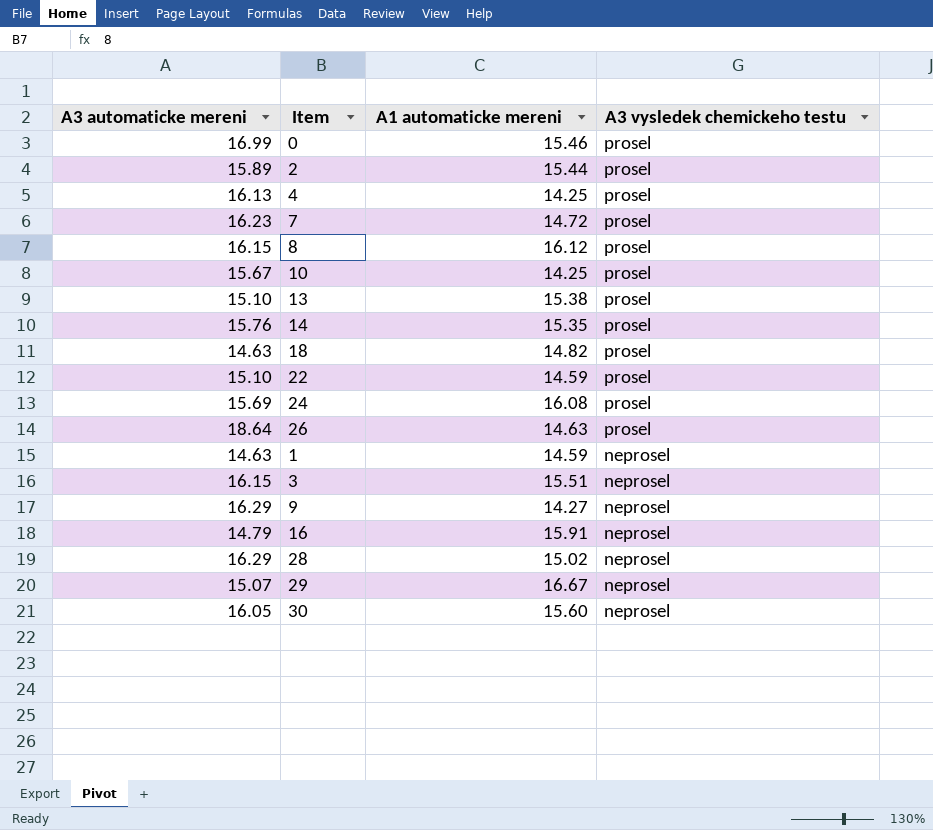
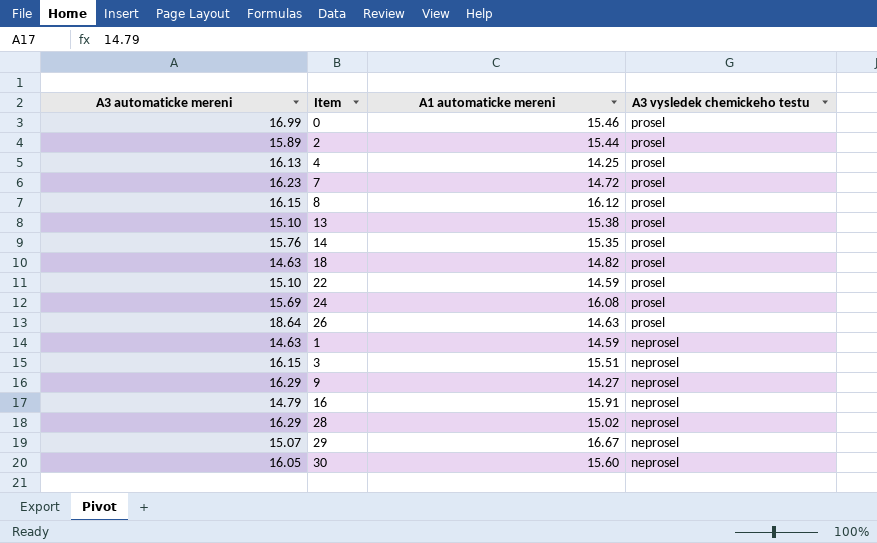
row 10: 15.67 | 14.25 | prosel -> none

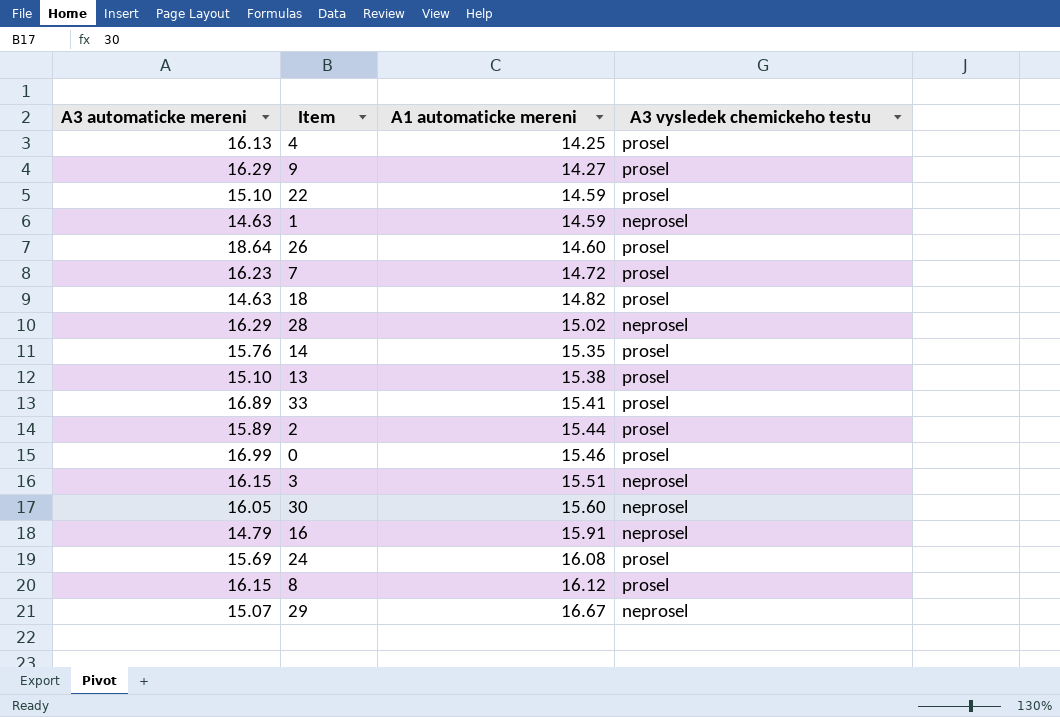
row order: A3 vysledek chemickeho testu descending -> A1 automaticke mereni ascending
9 | A3 vysledek chemickeho testu: neprosel -> prosel
26 | A1 automaticke mereni: 14.63 -> 14.60
row 33: none -> 16.89 | 15.41 | prosel

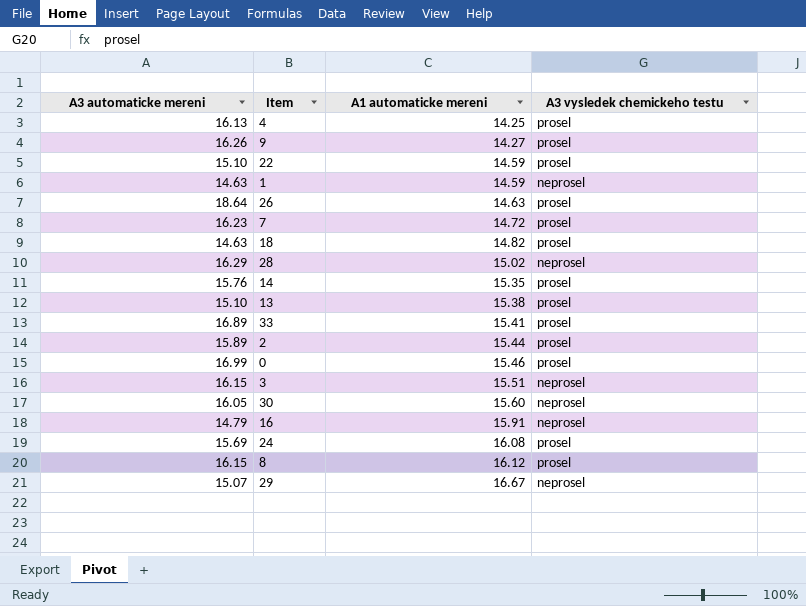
9 | A3 automaticke mereni: 16.29 -> 16.26
26 | A1 automaticke mereni: 14.60 -> 14.63

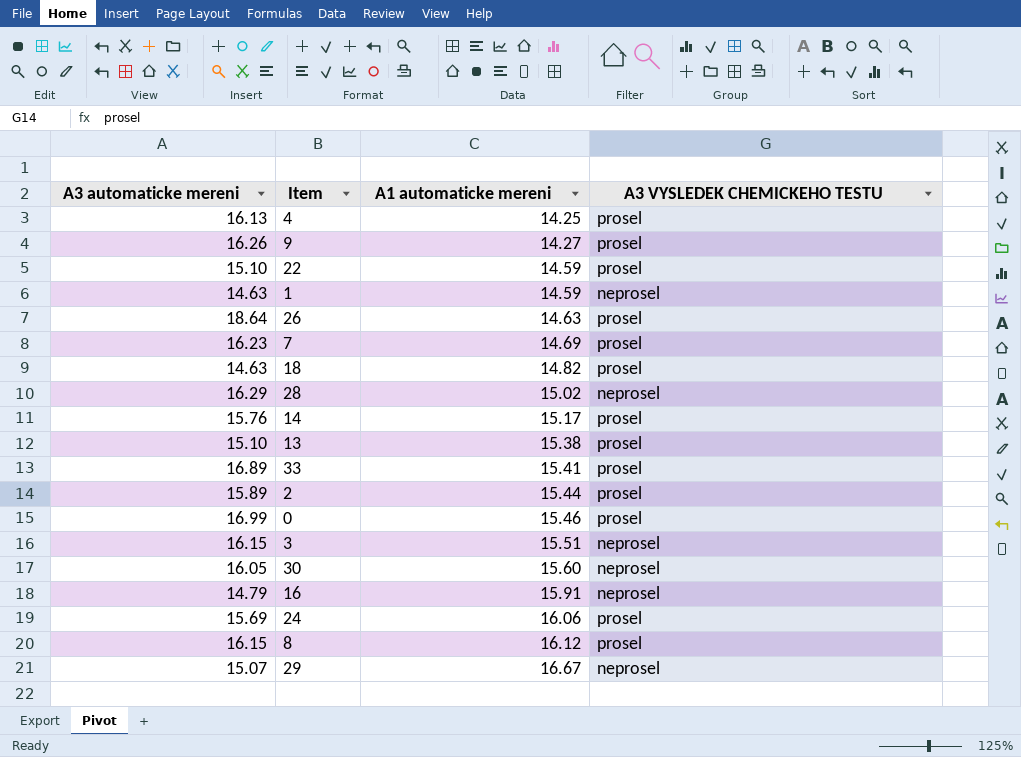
column name: A3 vysledek chemickeho testu -> A3 VYSLEDEK CHEMICKEHO TESTU
7 | A1 automaticke mereni: 14.72 -> 14.69
14 | A1 automaticke mereni: 15.35 -> 15.17
24 | A1 automaticke mereni: 16.08 -> 16.06

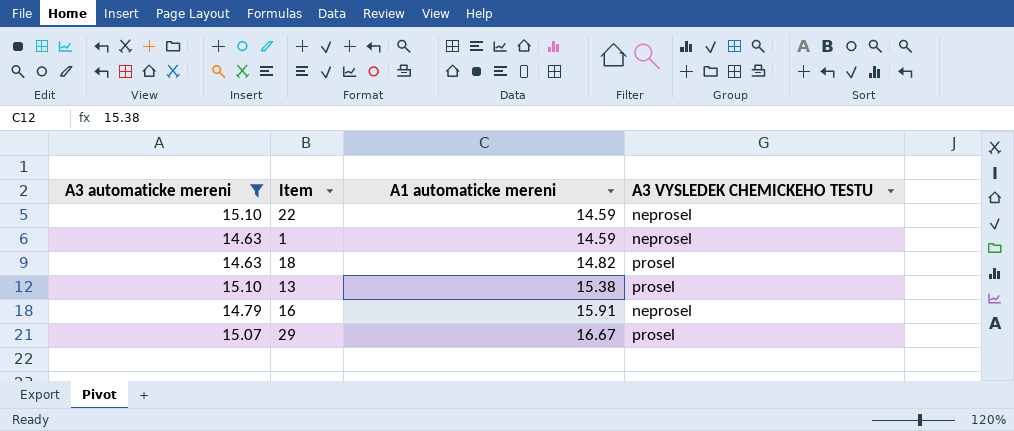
filter: none -> A3 automaticke mereni <= 15.10
22 | A3 VYSLEDEK CHEMICKEHO TESTU: prosel -> neprosel
29 | A3 VYSLEDEK CHEMICKEHO TESTU: neprosel -> prosel

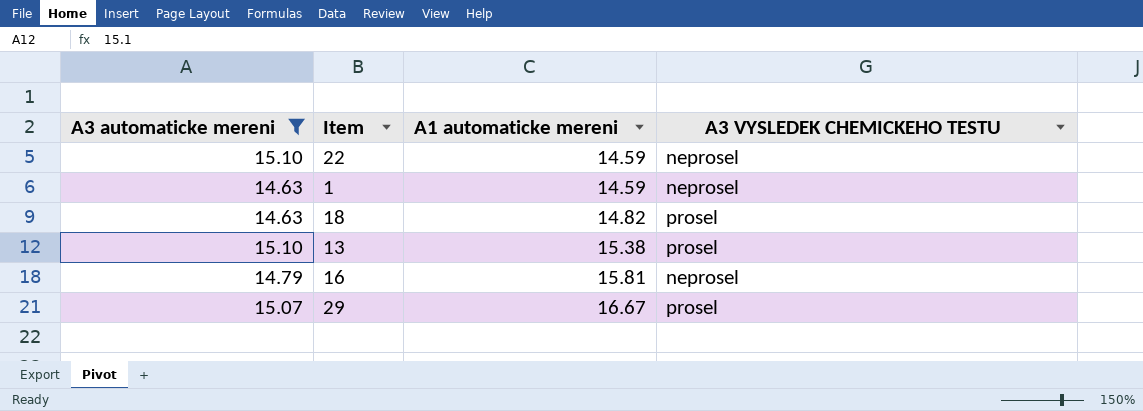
16 | A1 automaticke mereni: 15.91 -> 15.81

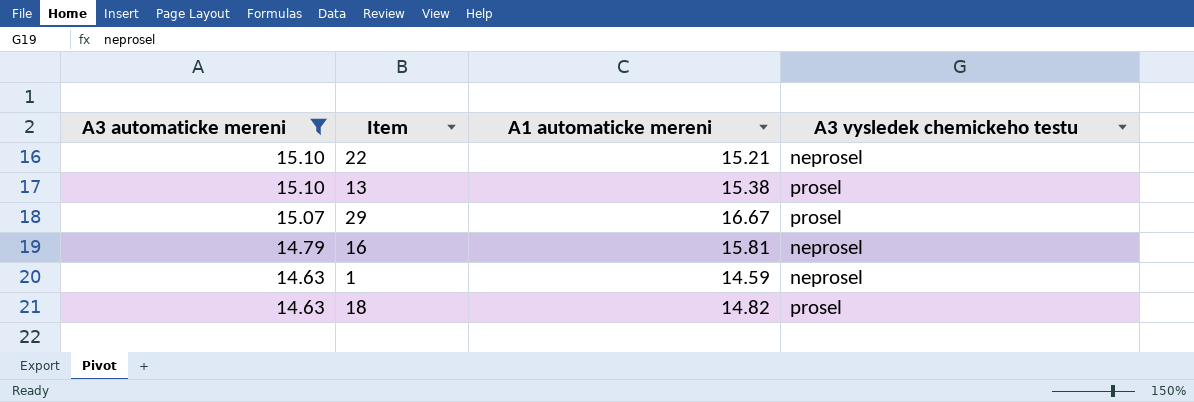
row order: A1 automaticke mereni ascending -> A3 automaticke mereni descending
column name: A3 VYSLEDEK CHEMICKEHO TESTU -> A3 vysledek chemickeho testu
22 | A1 automaticke mereni: 14.59 -> 15.21

